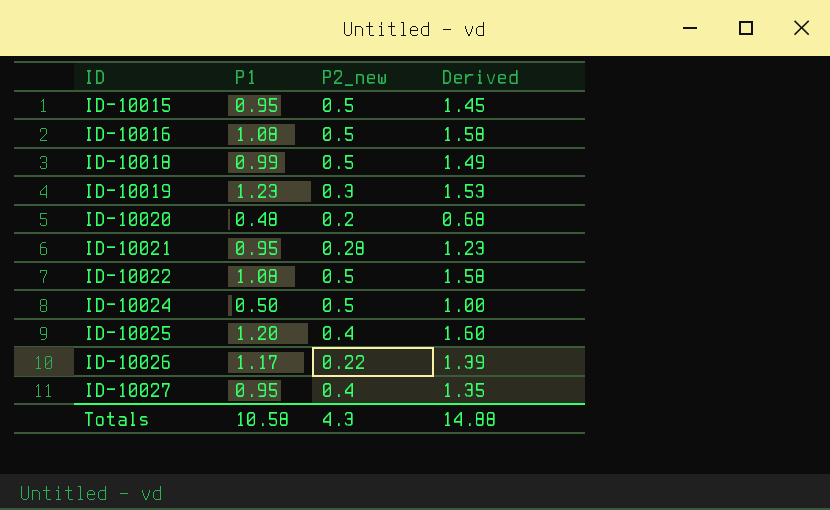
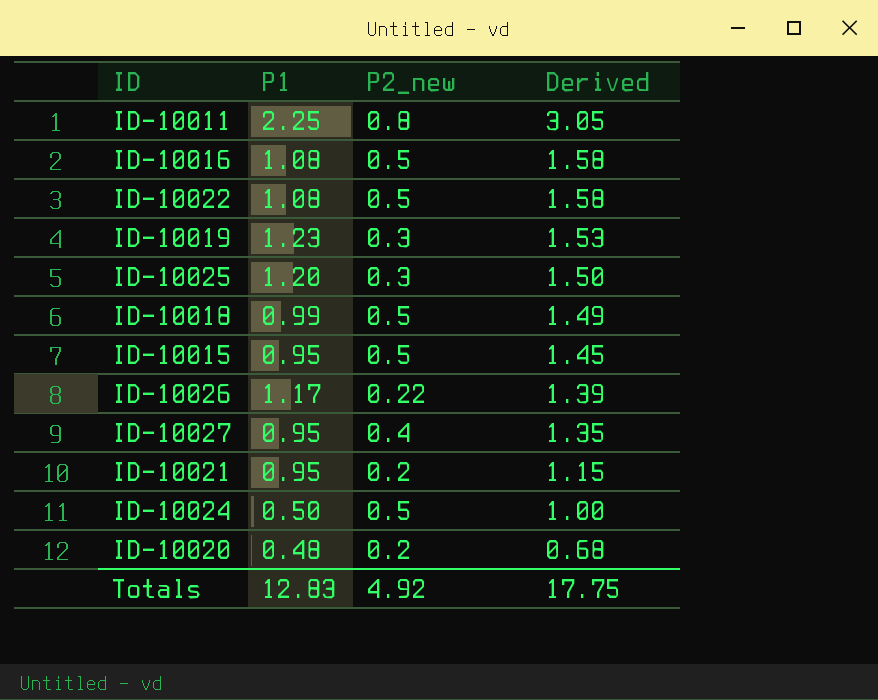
row order: ID ascending -> Derived descending
row ID-10011: none -> 2.25 | 0.8 | 3.05
ID-10025 | P2_new: 0.4 -> 0.3
ID-10025 | Derived: 1.60 -> 1.50
ID-10021 | P2_new: 0.28 -> 0.2
ID-10021 | Derived: 1.23 -> 1.15
Totals | P1: 10.58 -> 12.83
Totals | P2_new: 4.3 -> 4.92
Totals | Derived: 14.88 -> 17.75

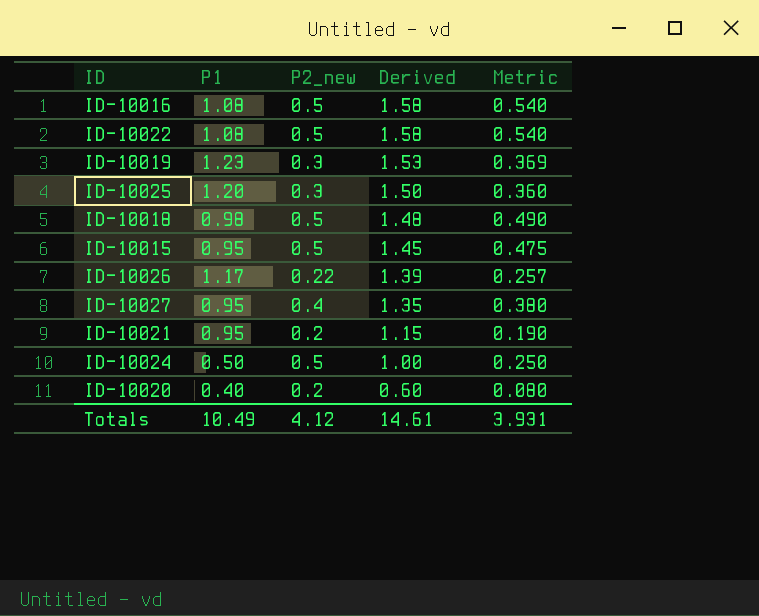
column Metric | formula: none -> [P1] * [P2_new]
row ID-10011: 2.25 | 0.8 | 3.05 -> none
ID-10018 | P1: 0.99 -> 0.98
ID-10018 | Derived: 1.49 -> 1.48
ID-10020 | P1: 0.48 -> 0.40
ID-10020 | Derived: 0.68 -> 0.60
Totals | P1: 12.83 -> 10.49
Totals | P2_new: 4.92 -> 4.12
Totals | Derived: 17.75 -> 14.61

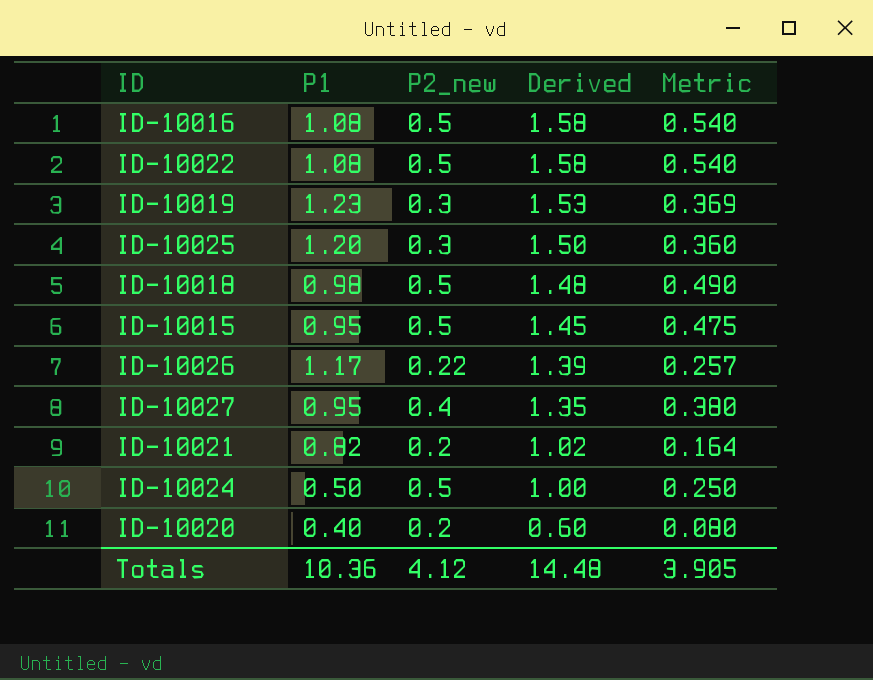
ID-10021 | P1: 0.95 -> 0.82
ID-10021 | Derived: 1.15 -> 1.02
ID-10021 | Metric: 0.190 -> 0.164
Totals | P1: 10.49 -> 10.36
Totals | Derived: 14.61 -> 14.48
Totals | Metric: 3.931 -> 3.905

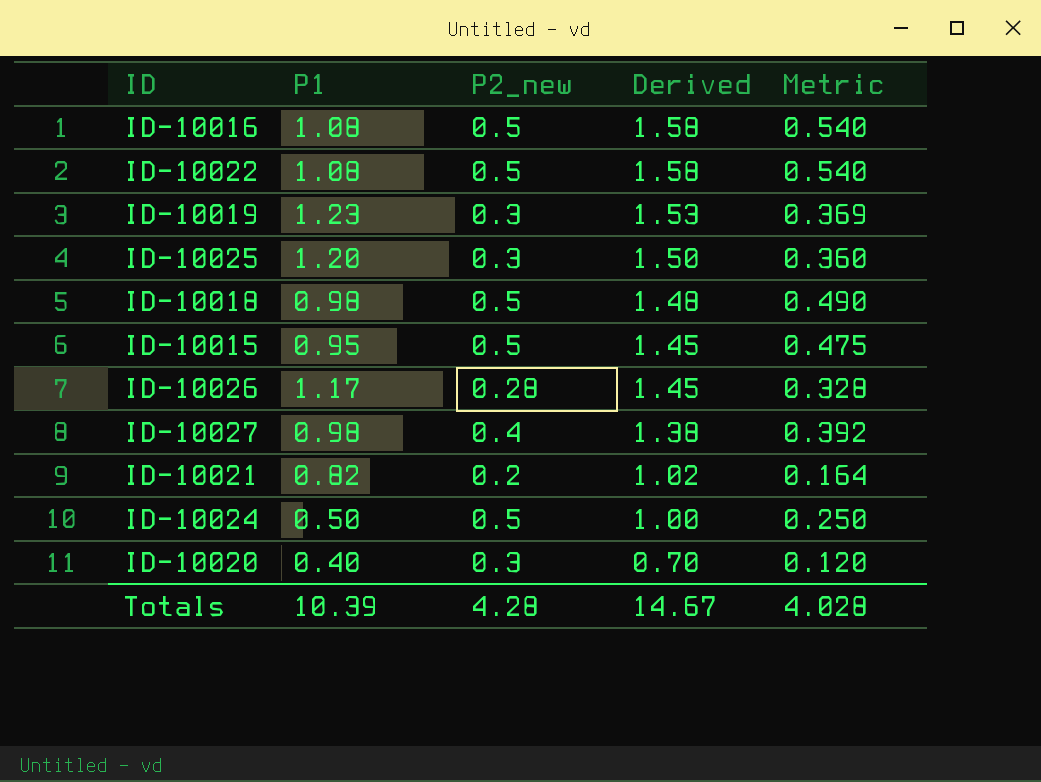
ID-10026 | P2_new: 0.22 -> 0.28
ID-10026 | Derived: 1.39 -> 1.45
ID-10026 | Metric: 0.257 -> 0.328
ID-10027 | P1: 0.95 -> 0.98
ID-10027 | Derived: 1.35 -> 1.38
ID-10027 | Metric: 0.380 -> 0.392
ID-10020 | P2_new: 0.2 -> 0.3
ID-10020 | Derived: 0.60 -> 0.70
ID-10020 | Metric: 0.080 -> 0.120
Totals | P1: 10.36 -> 10.39
Totals | P2_new: 4.12 -> 4.28
Totals | Derived: 14.48 -> 14.67
Totals | Metric: 3.905 -> 4.028

